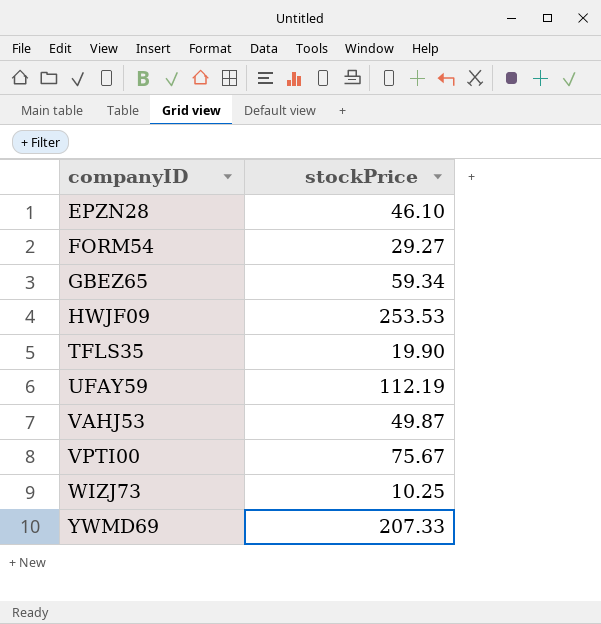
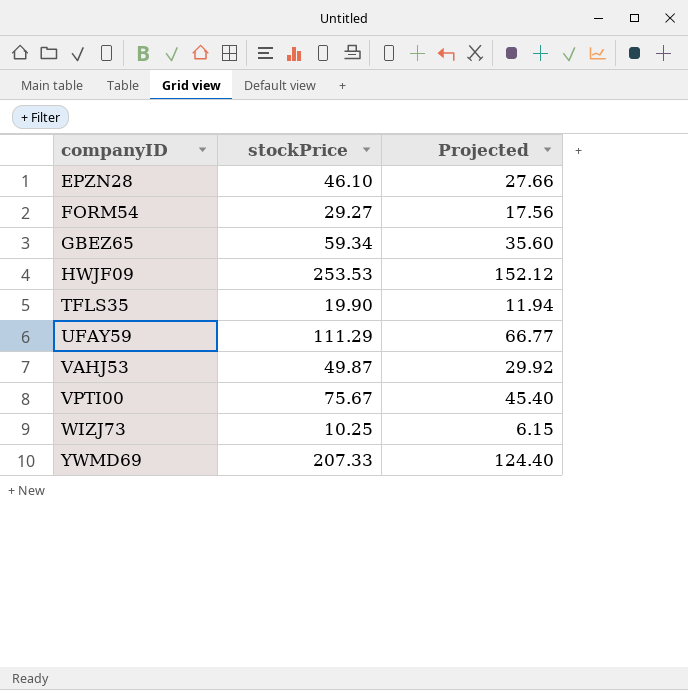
column Projected | formula: none -> [stockPrice] * 0.6
UFAY59 | stockPrice: 112.19 -> 111.29

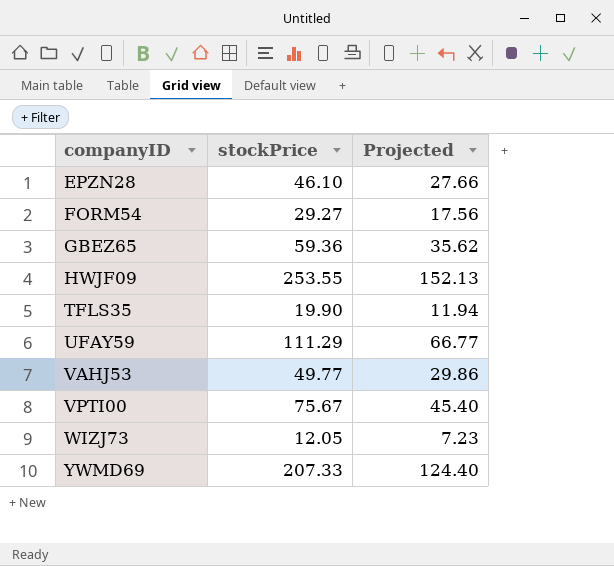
GBEZ65 | stockPrice: 59.34 -> 59.36
GBEZ65 | Projected: 35.60 -> 35.62
HWJF09 | stockPrice: 253.53 -> 253.55
HWJF09 | Projected: 152.12 -> 152.13
VAHJ53 | stockPrice: 49.87 -> 49.77
VAHJ53 | Projected: 29.92 -> 29.86
WIZJ73 | stockPrice: 10.25 -> 12.05
WIZJ73 | Projected: 6.15 -> 7.23

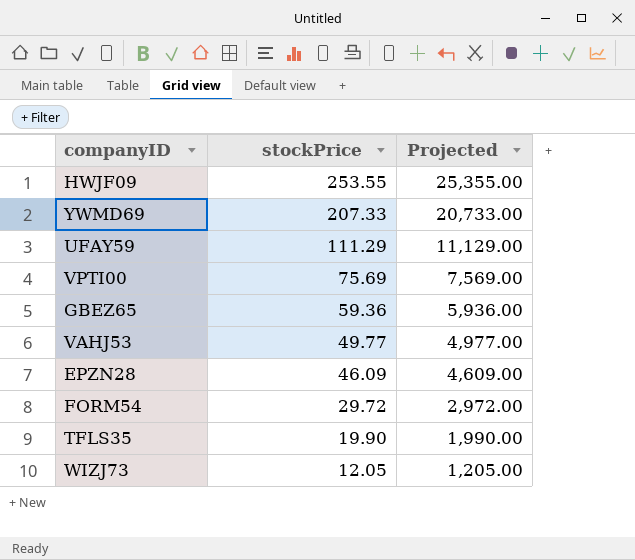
row order: companyID ascending -> stockPrice descending
column Projected | formula: [stockPrice] * 0.6 -> [stockPrice] * 100
VPTI00 | stockPrice: 75.67 -> 75.69
EPZN28 | stockPrice: 46.10 -> 46.09
FORM54 | stockPrice: 29.27 -> 29.72

